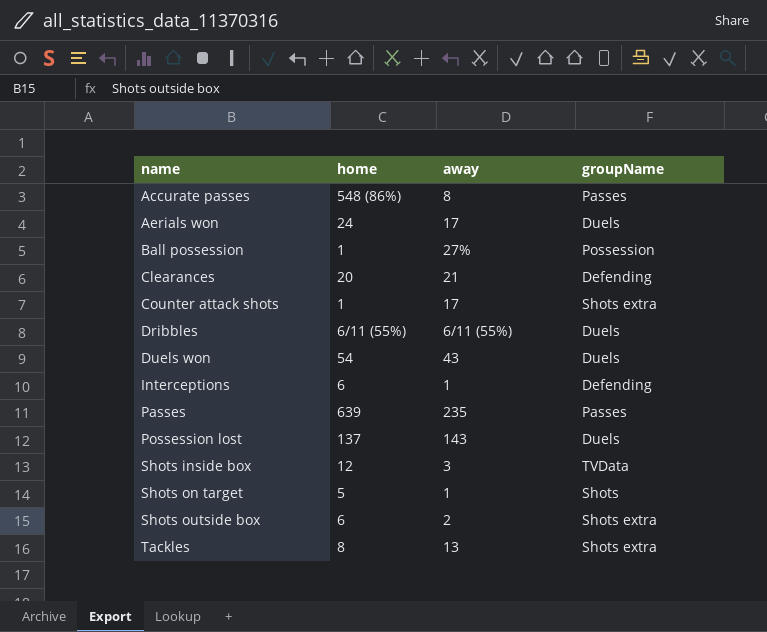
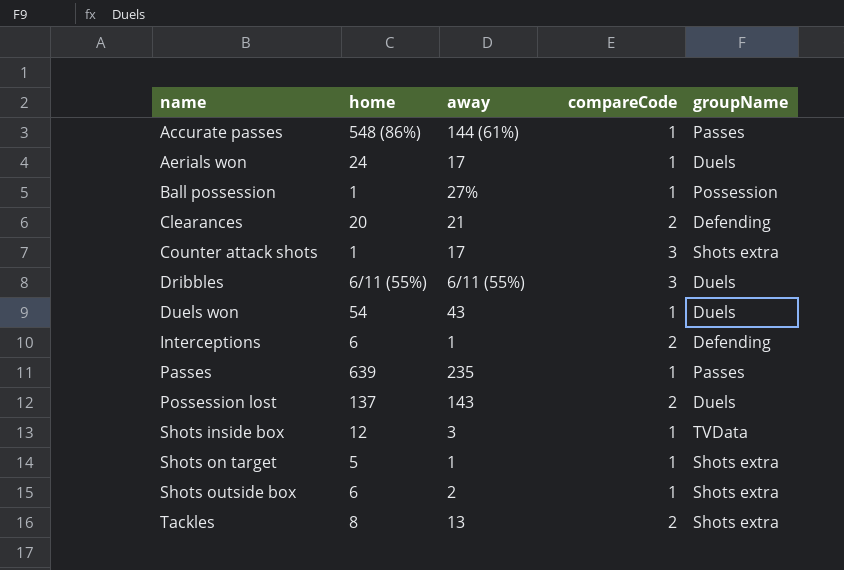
column compareCode | position: none -> 4
Accurate passes | away: 8 -> 144 (61%)
Shots on target | groupName: Shots -> Shots extra

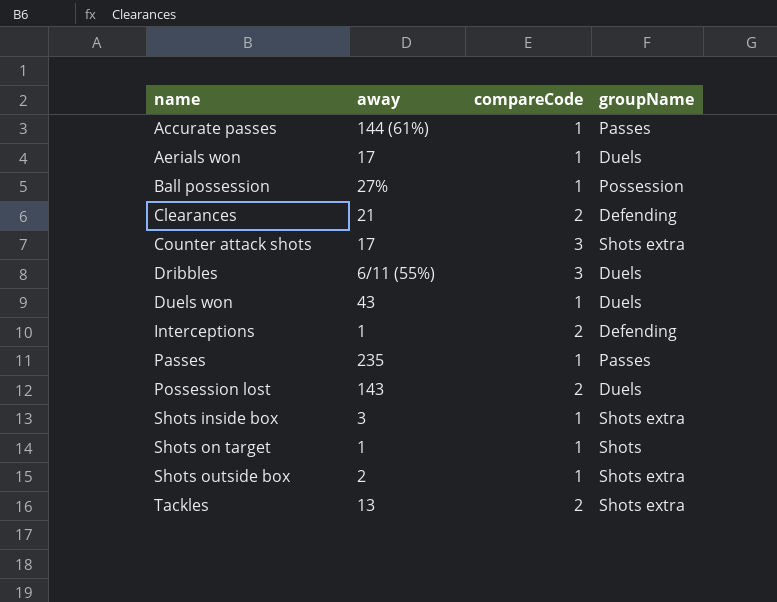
column home | position: 2 -> none
Shots inside box | groupName: TVData -> Shots extra
Shots on target | groupName: Shots extra -> Shots

